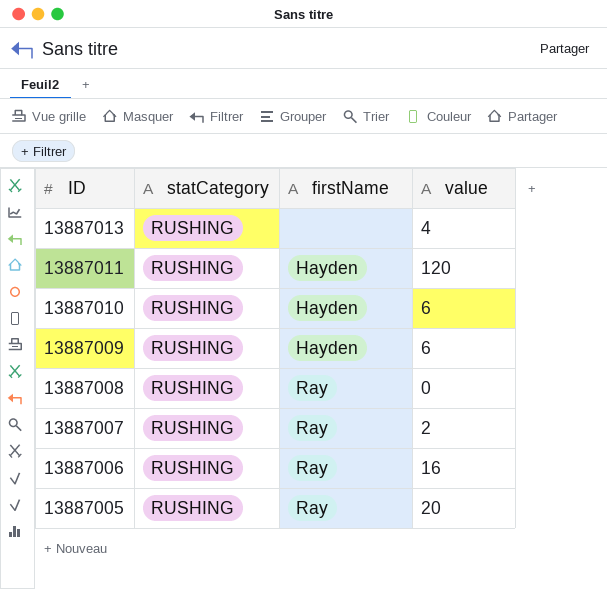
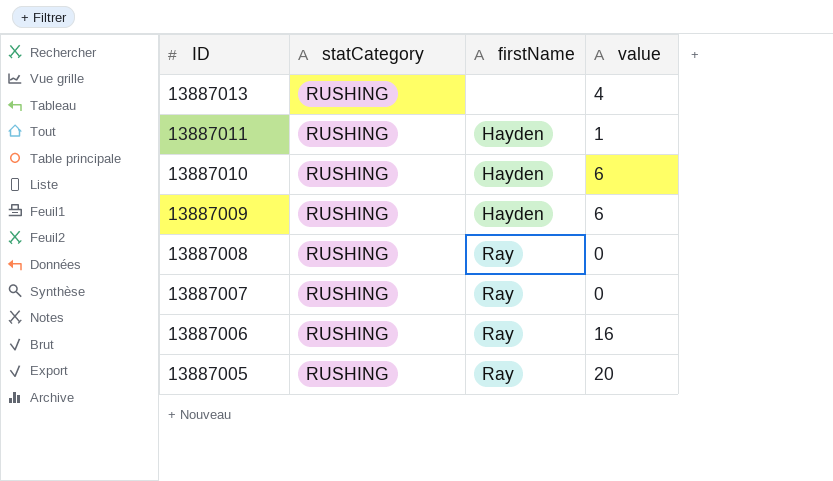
13887011 | value: 120 -> 1
13887007 | value: 2 -> 0

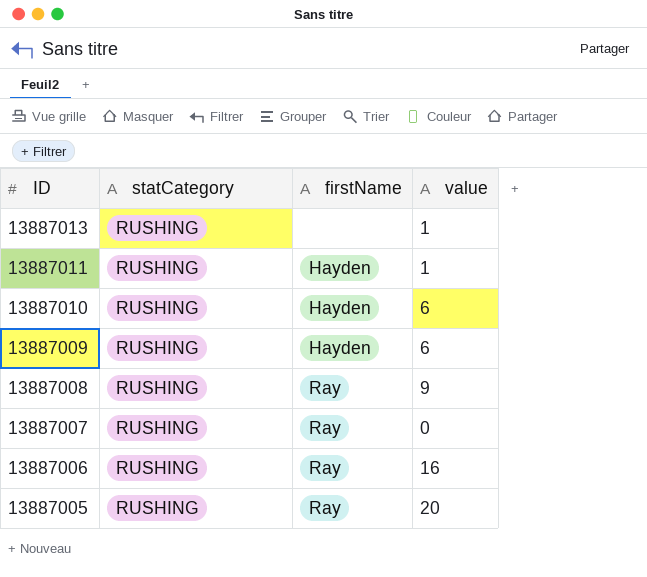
13887013 | value: 4 -> 1
13887008 | value: 0 -> 9

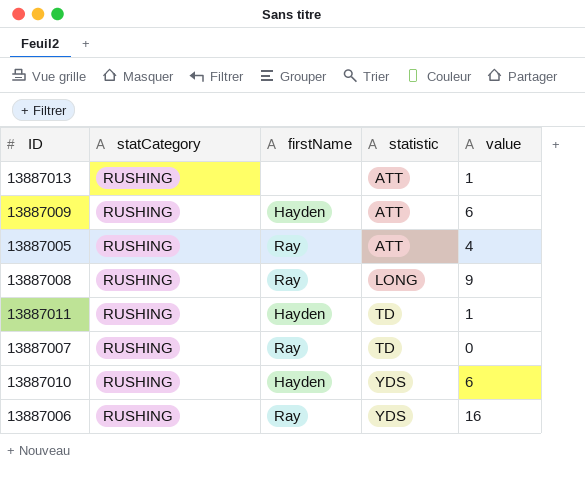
row order: ID descending -> statistic ascending
column statistic | position: none -> 4
13887005 | value: 20 -> 4

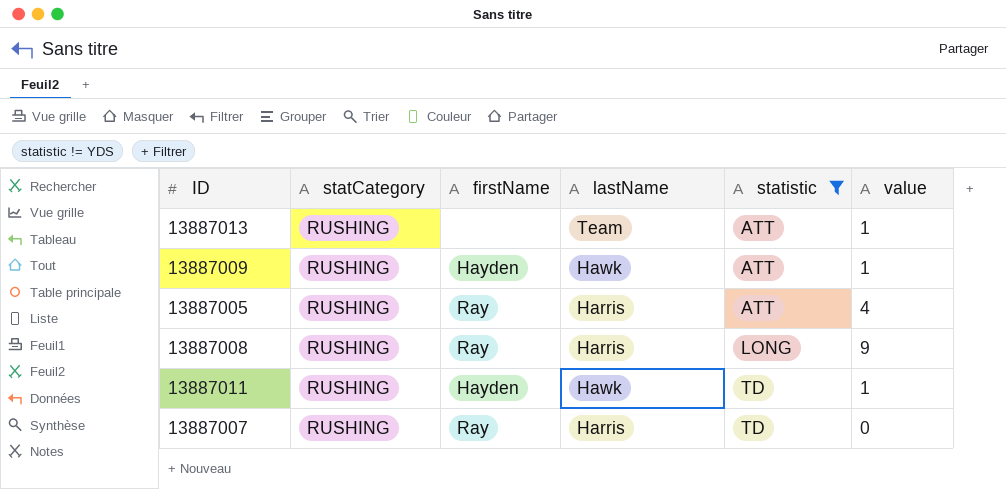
filter: none -> statistic != YDS
column lastName | position: none -> 4
13887009 | value: 6 -> 1

